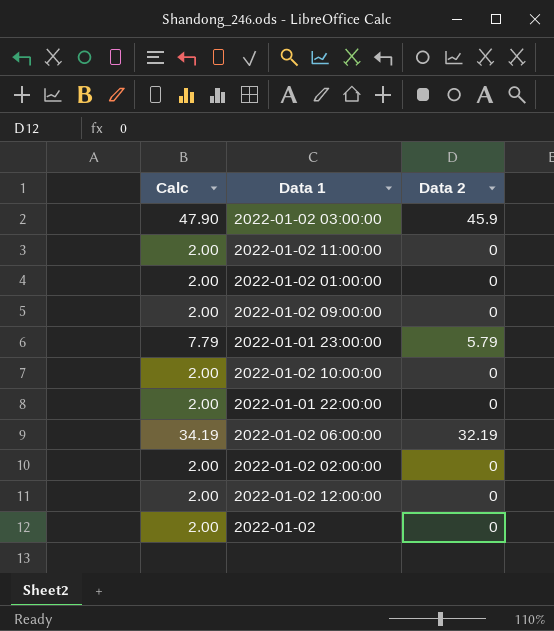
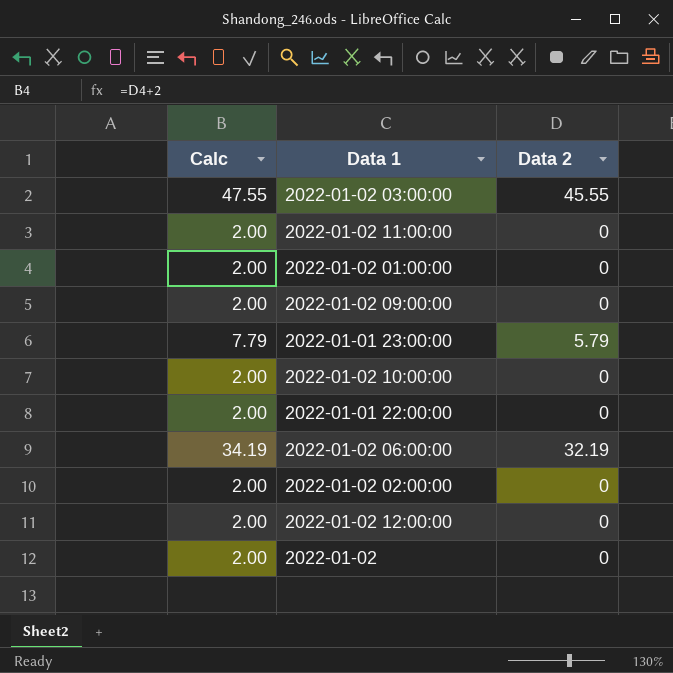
2022-01-02 03:00:00 | Calc: 47.90 -> 47.55
2022-01-02 03:00:00 | Data 2: 45.9 -> 45.55

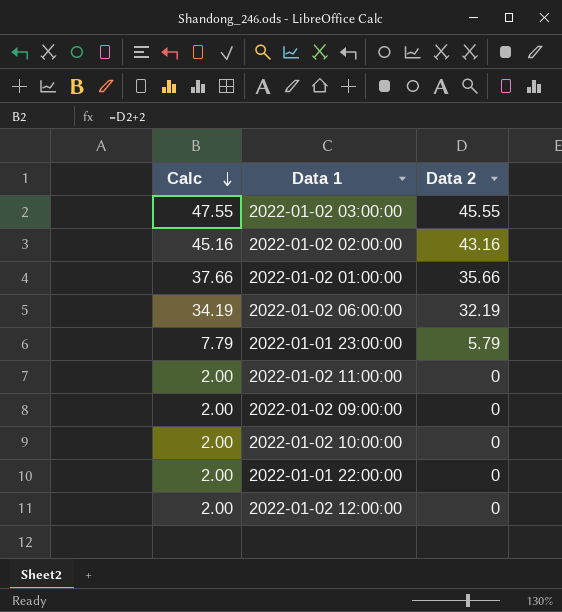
row order: none -> Calc descending
row 2022-01-02: 2.00 | 0 -> none
2022-01-02 02:00:00 | Calc: 2.00 -> 45.16
2022-01-02 02:00:00 | Data 2: 0 -> 43.16
2022-01-02 01:00:00 | Calc: 2.00 -> 37.66
2022-01-02 01:00:00 | Data 2: 0 -> 35.66

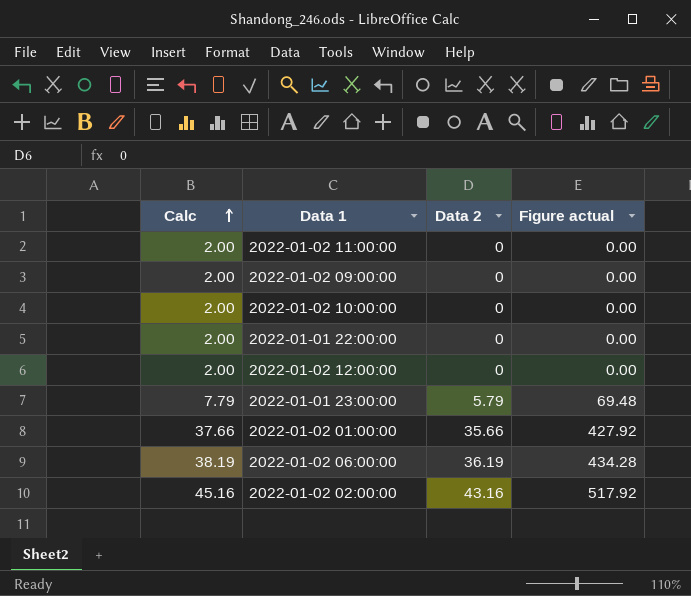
row order: Calc descending -> Calc ascending
column Figure actual | formula: none -> [Data 2] * 12
row 2022-01-02 03:00:00: 47.55 | 45.55 -> none
2022-01-02 06:00:00 | Calc: 34.19 -> 38.19
2022-01-02 06:00:00 | Data 2: 32.19 -> 36.19

